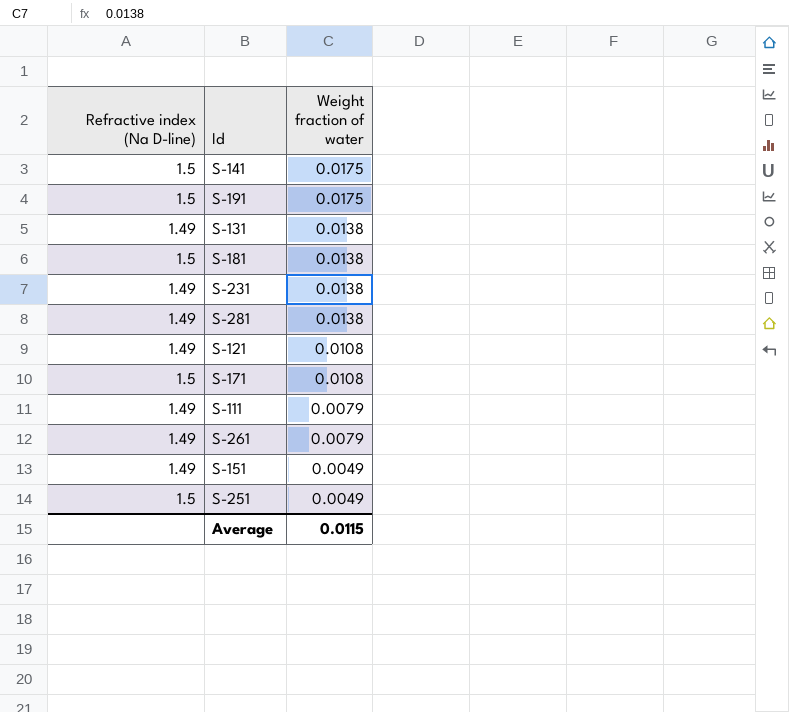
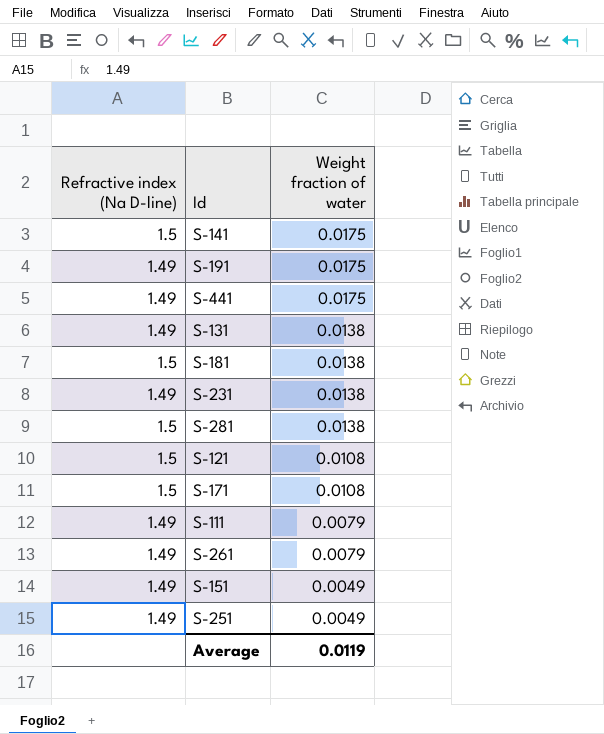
S-191 | Refractive index (Na D-line): 1.5 -> 1.49
row S-441: none -> 1.49 | 0.0175
S-281 | Refractive index (Na D-line): 1.49 -> 1.5
S-121 | Refractive index (Na D-line): 1.49 -> 1.5
S-251 | Refractive index (Na D-line): 1.5 -> 1.49
Average | Weight fraction of water: 0.0115 -> 0.0119

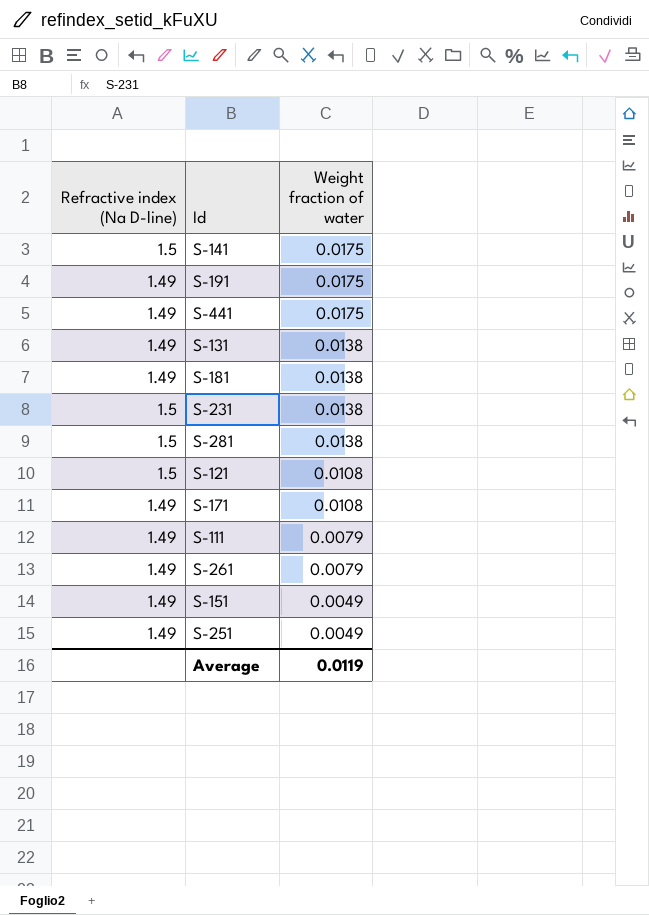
S-181 | Refractive index (Na D-line): 1.5 -> 1.49
S-231 | Refractive index (Na D-line): 1.49 -> 1.5
S-171 | Refractive index (Na D-line): 1.5 -> 1.49

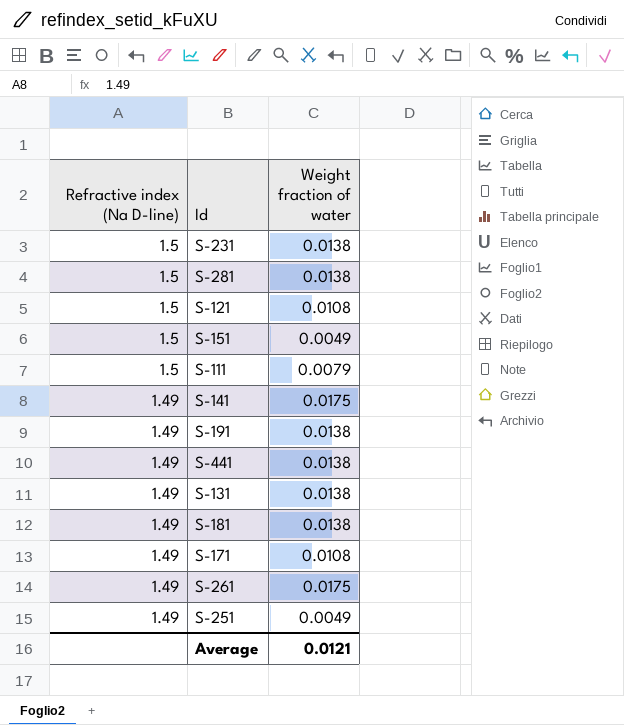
row order: Weight fraction of water descending -> Refractive index (Na D-line) descending
S-151 | Refractive index (Na D-line): 1.49 -> 1.5
S-111 | Refractive index (Na D-line): 1.49 -> 1.5
S-141 | Refractive index (Na D-line): 1.5 -> 1.49
S-191 | Weight fraction of water: 0.0175 -> 0.0138
S-441 | Weight fraction of water: 0.0175 -> 0.0138
S-261 | Weight fraction of water: 0.0079 -> 0.0175
Average | Weight fraction of water: 0.0119 -> 0.0121

